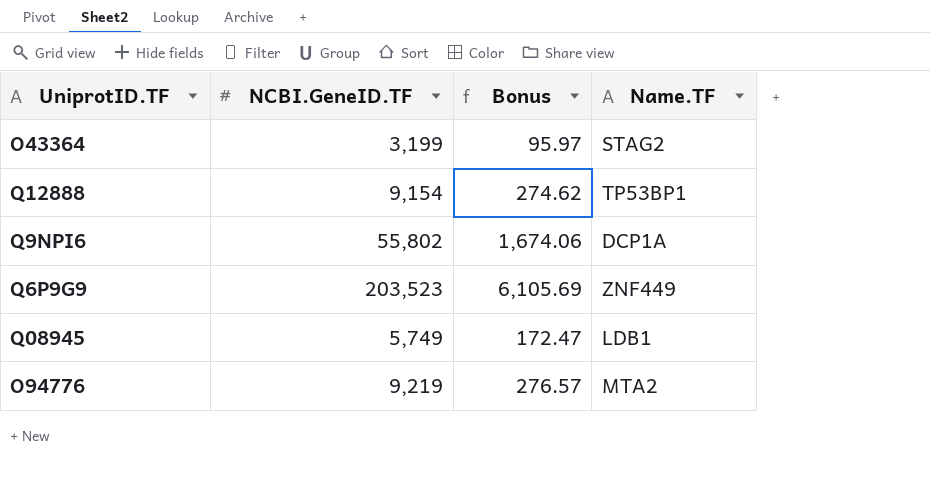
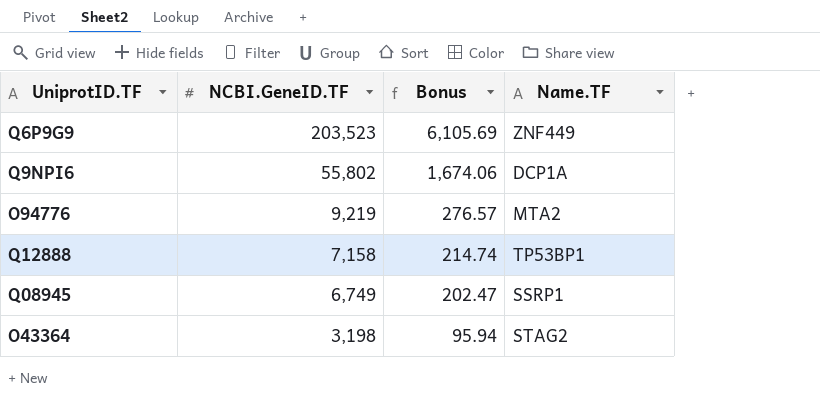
row order: none -> NCBI.GeneID.TF descending
Q12888 | NCBI.GeneID.TF: 9,154 -> 7,158
Q12888 | Bonus: 274.62 -> 214.74
Q08945 | NCBI.GeneID.TF: 5,749 -> 6,749
Q08945 | Bonus: 172.47 -> 202.47
Q08945 | Name.TF: LDB1 -> SSRP1
O43364 | NCBI.GeneID.TF: 3,199 -> 3,198
O43364 | Bonus: 95.97 -> 95.94

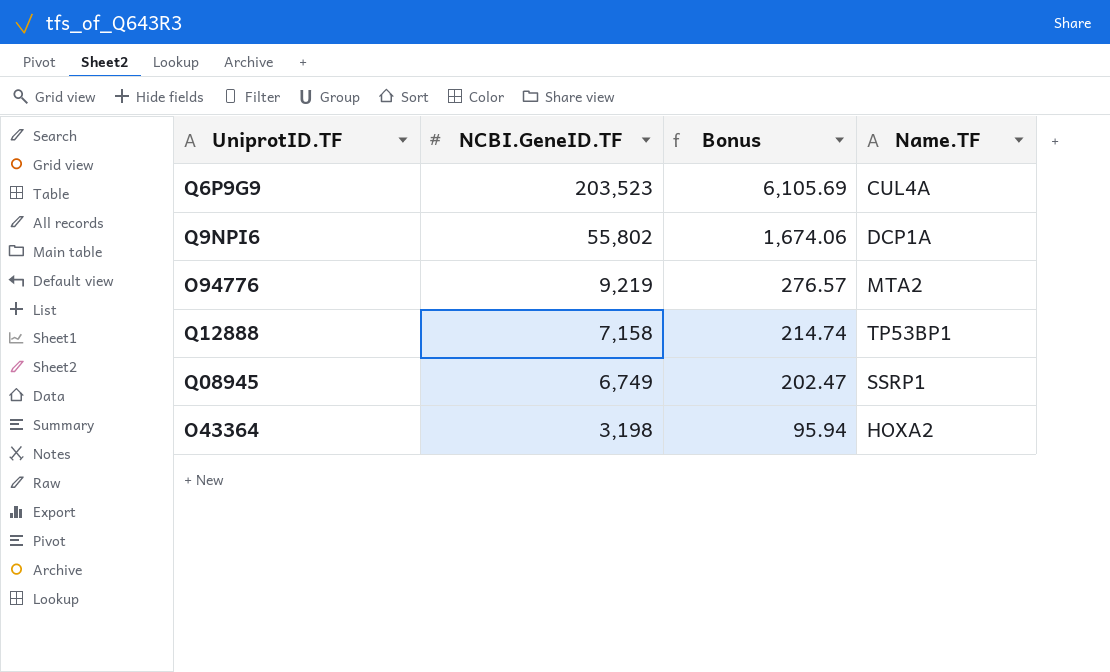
Q6P9G9 | Name.TF: ZNF449 -> CUL4A
O43364 | Name.TF: STAG2 -> HOXA2

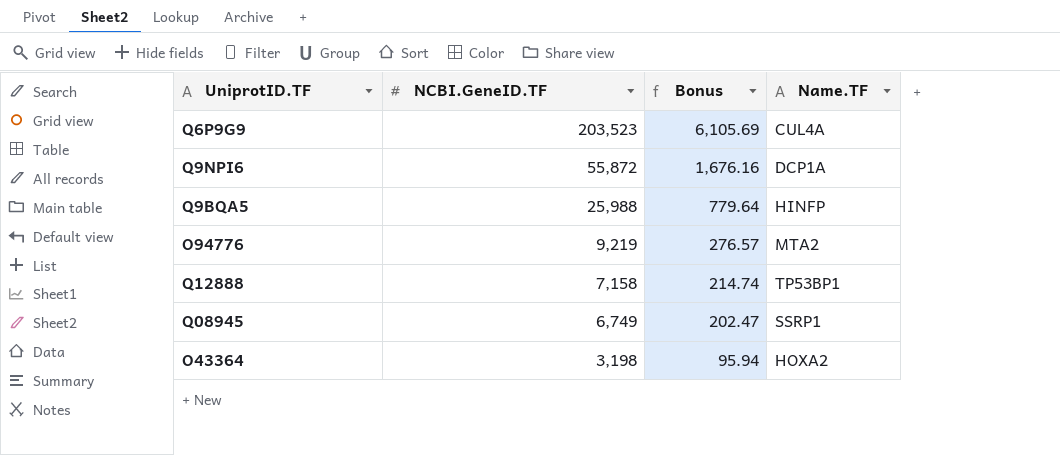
Q9NPI6 | NCBI.GeneID.TF: 55,802 -> 55,872
Q9NPI6 | Bonus: 1,674.06 -> 1,676.16
row Q9BQA5: none -> 25,988 | 779.64 | HINFP

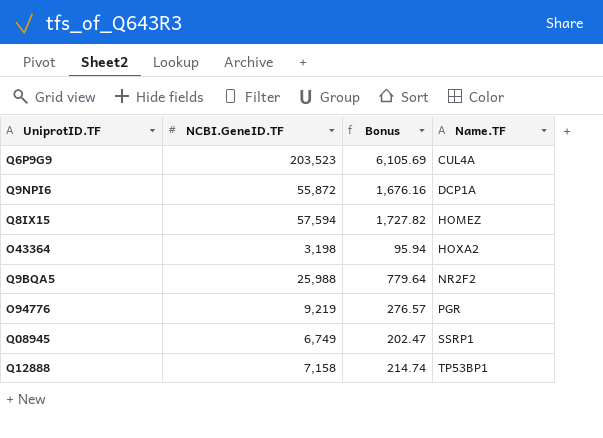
row order: NCBI.GeneID.TF descending -> Name.TF ascending
row Q8IX15: none -> 57,594 | 1,727.82 | HOMEZ
Q9BQA5 | Name.TF: HINFP -> NR2F2
O94776 | Name.TF: MTA2 -> PGR

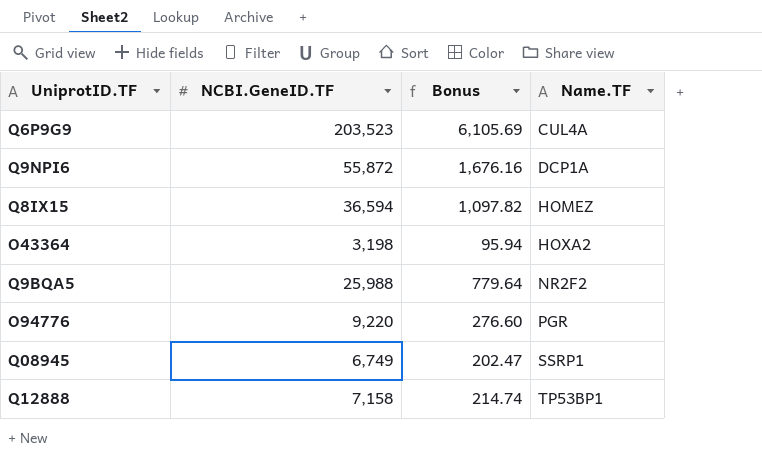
Q8IX15 | NCBI.GeneID.TF: 57,594 -> 36,594
Q8IX15 | Bonus: 1,727.82 -> 1,097.82
O94776 | NCBI.GeneID.TF: 9,219 -> 9,220
O94776 | Bonus: 276.57 -> 276.60

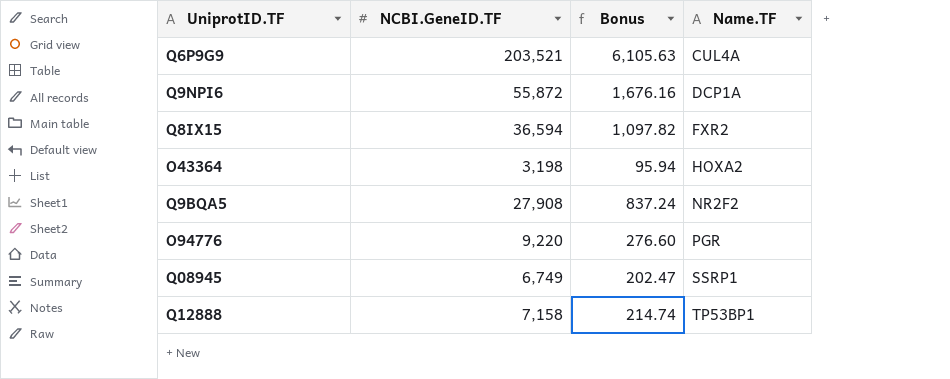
Q6P9G9 | NCBI.GeneID.TF: 203,523 -> 203,521
Q6P9G9 | Bonus: 6,105.69 -> 6,105.63
Q8IX15 | Name.TF: HOMEZ -> FXR2
Q9BQA5 | NCBI.GeneID.TF: 25,988 -> 27,908
Q9BQA5 | Bonus: 779.64 -> 837.24

